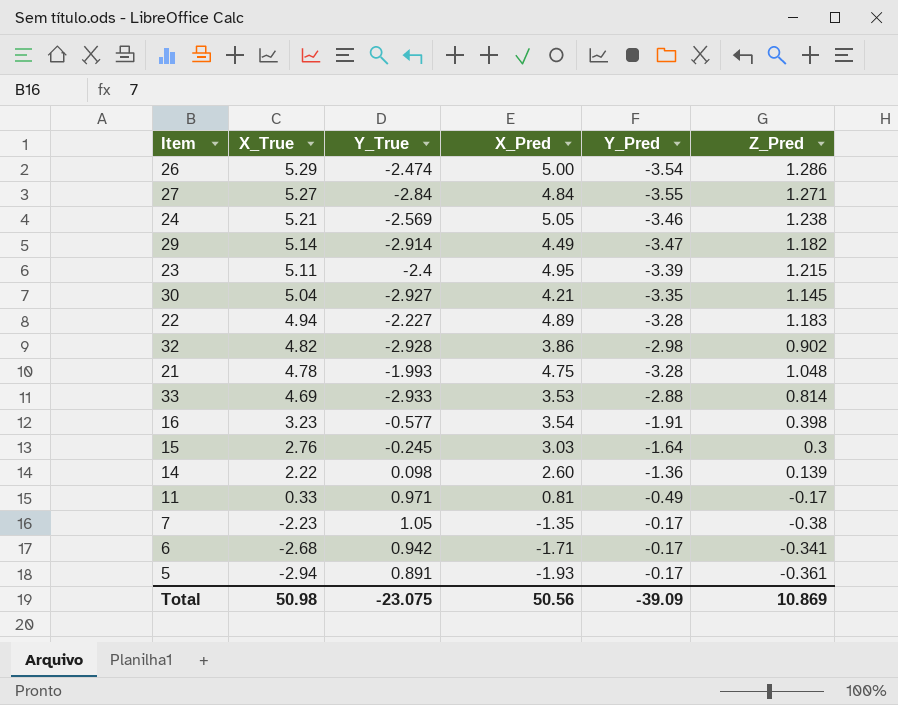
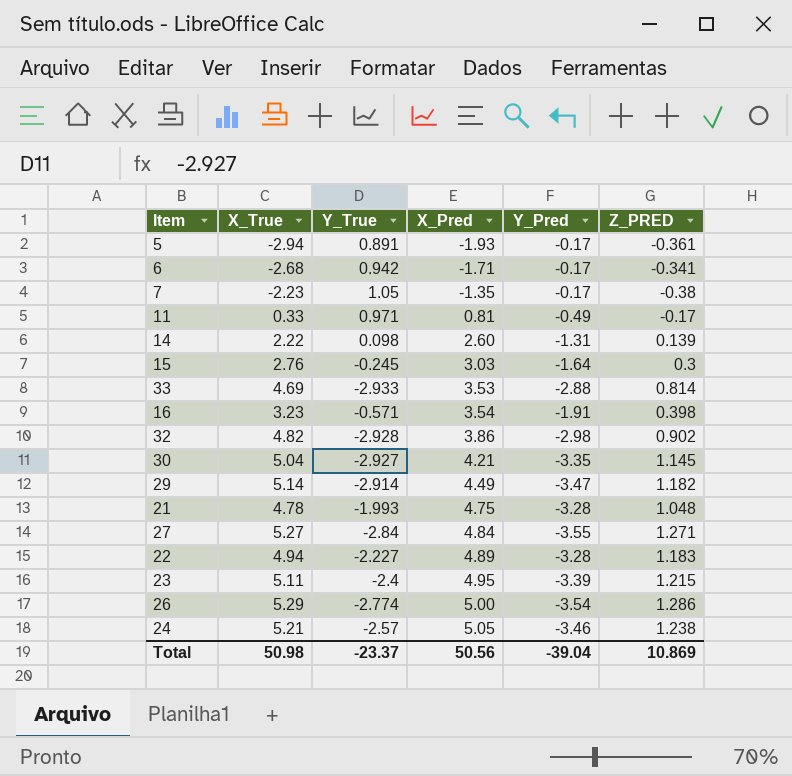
row order: X_True descending -> X_Pred ascending
column name: Z_Pred -> Z_PRED
14 | Y_Pred: -1.36 -> -1.31
16 | Y_True: -0.577 -> -0.571
26 | Y_True: -2.474 -> -2.774
24 | Y_True: -2.569 -> -2.57
Total | Y_True: -23.075 -> -23.37
Total | Y_Pred: -39.09 -> -39.04

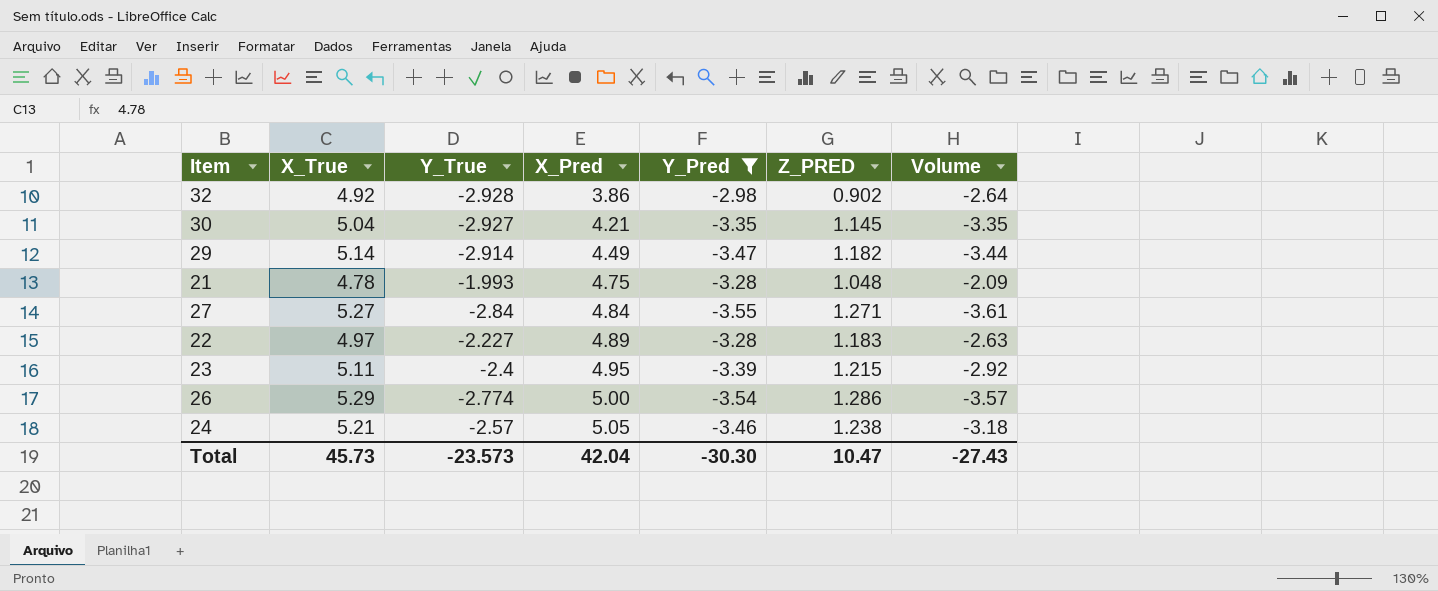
filter: none -> Y_Pred <= -2.98
column Volume | formula: none -> [Y_True] * [Z_PRED]
32 | X_True: 4.82 -> 4.92
22 | X_True: 4.94 -> 4.97
Total | X_True: 50.98 -> 45.73
Total | Y_True: -23.37 -> -23.573
Total | X_Pred: 50.56 -> 42.04
Total | Y_Pred: -39.04 -> -30.30
Total | Z_PRED: 10.869 -> 10.47

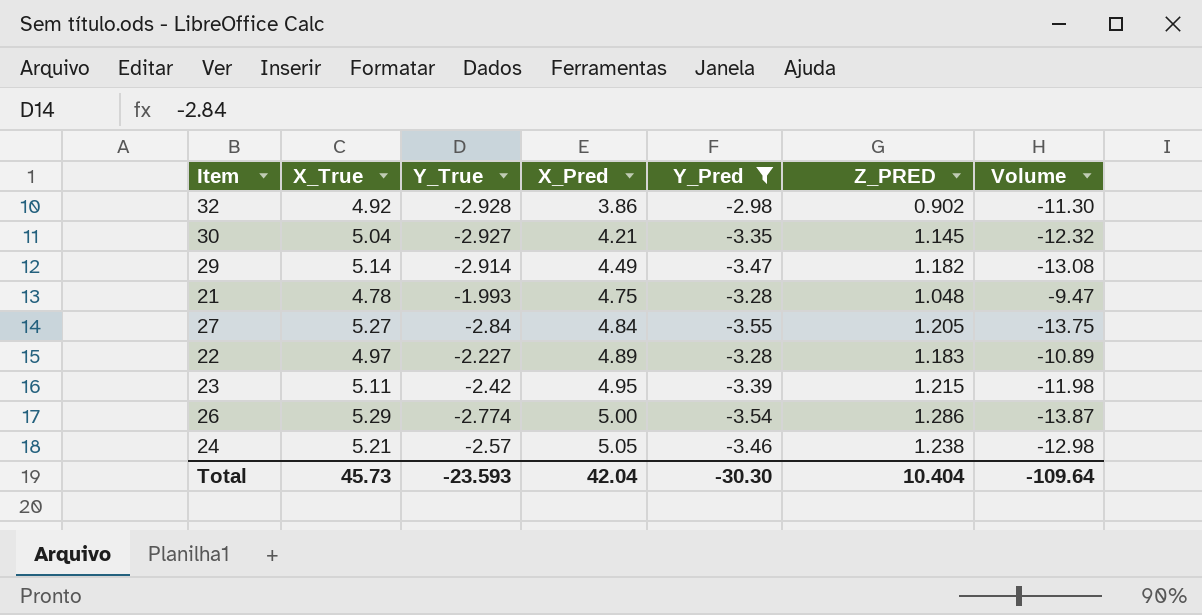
column Volume | formula: [Y_True] * [Z_PRED] -> [Y_True] * [X_Pred]
27 | Z_PRED: 1.271 -> 1.205
23 | Y_True: -2.4 -> -2.42
Total | Y_True: -23.573 -> -23.593
Total | Z_PRED: 10.47 -> 10.404
Total | Volume: -27.43 -> -109.64

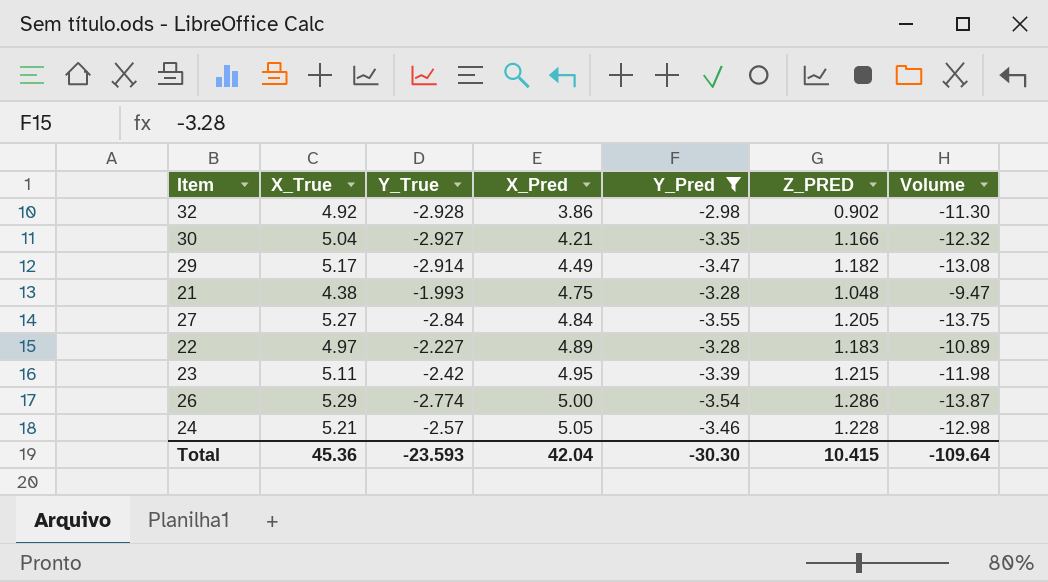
30 | Z_PRED: 1.145 -> 1.166
29 | X_True: 5.14 -> 5.17
21 | X_True: 4.78 -> 4.38
24 | Z_PRED: 1.238 -> 1.228
Total | X_True: 45.73 -> 45.36
Total | Z_PRED: 10.404 -> 10.415

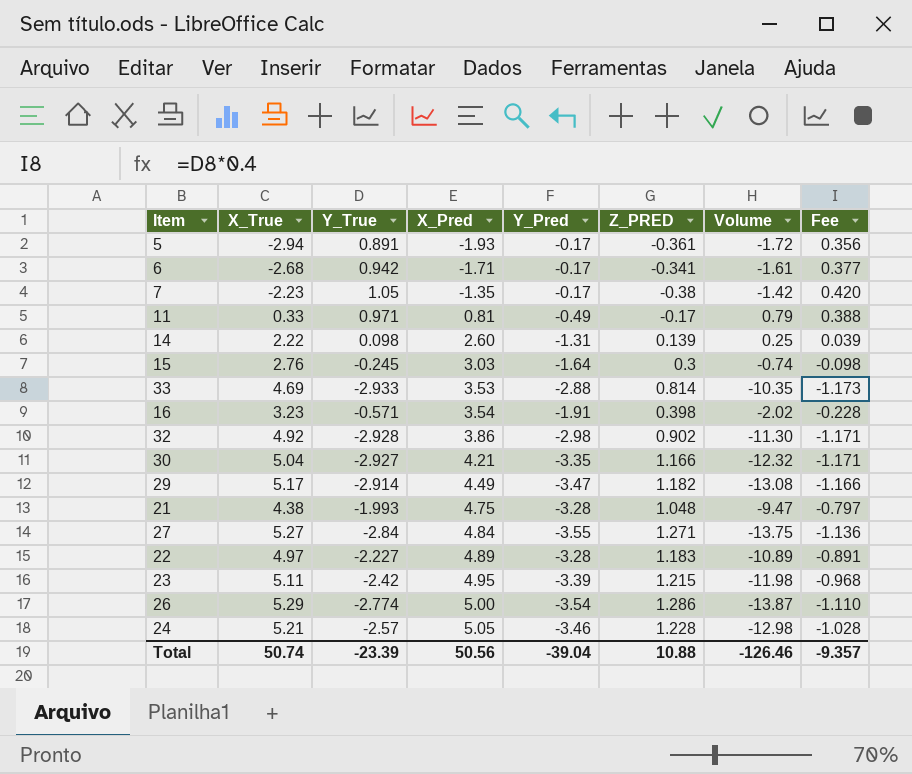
filter: Y_Pred <= -2.98 -> none
column Fee | formula: none -> [Y_True] * 0.4
27 | Z_PRED: 1.205 -> 1.271
Total | X_True: 45.36 -> 50.74
Total | Y_True: -23.593 -> -23.39
Total | X_Pred: 42.04 -> 50.56
Total | Y_Pred: -30.30 -> -39.04
Total | Z_PRED: 10.415 -> 10.88
Total | Volume: -109.64 -> -126.46

